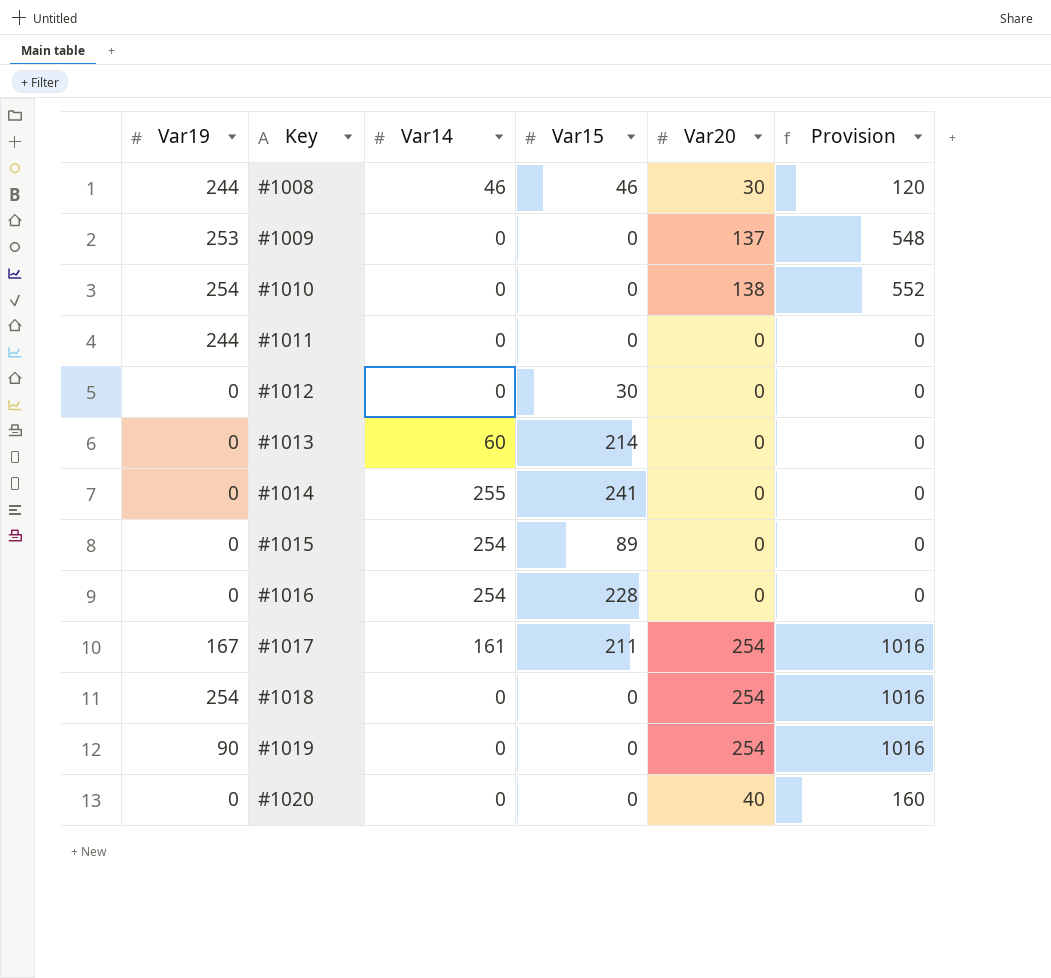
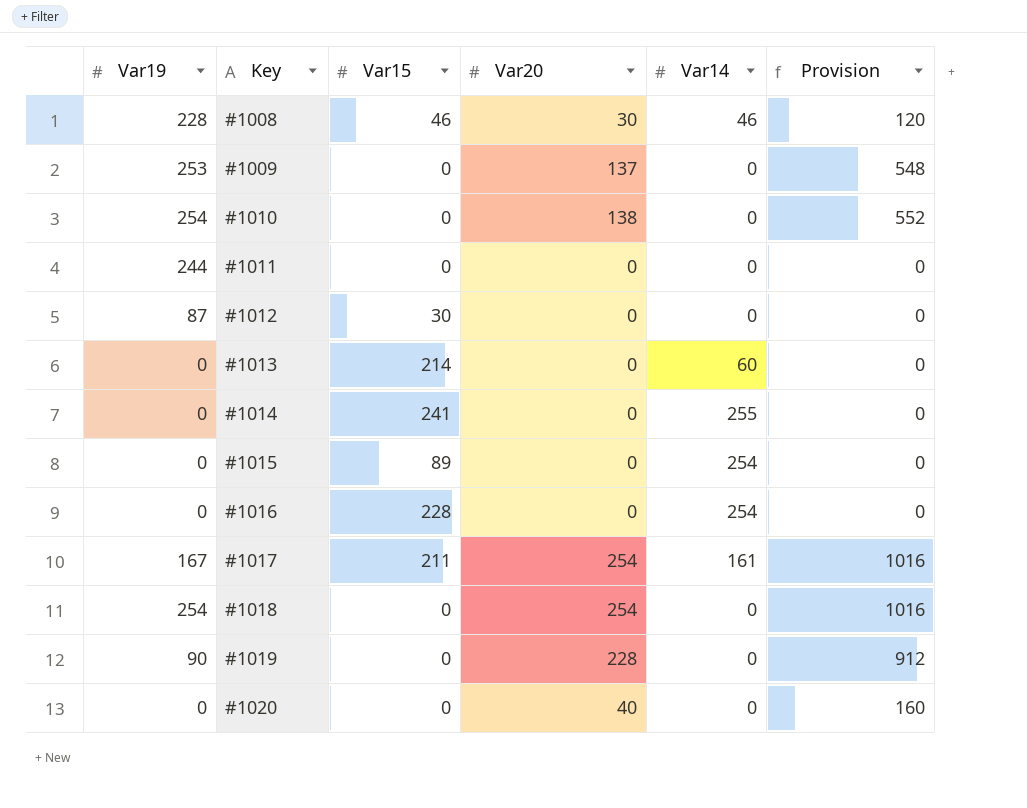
column Var14 | position: 3 -> 5
#1008 | Var19: 244 -> 228
#1012 | Var19: 0 -> 87
#1019 | Var20: 254 -> 228
#1019 | Provision: 1016 -> 912

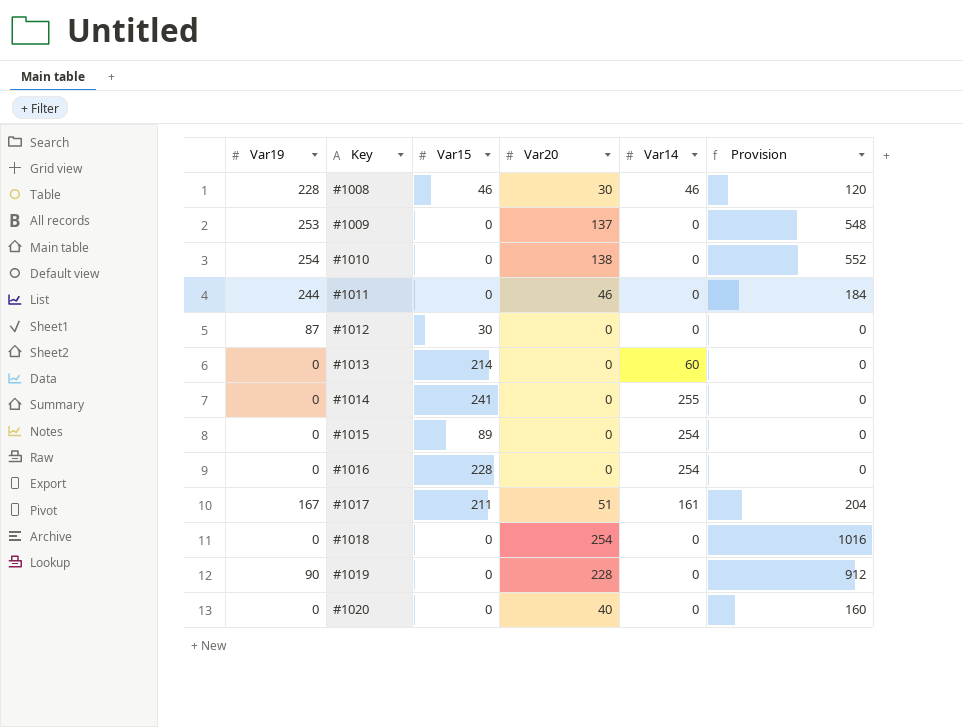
#1011 | Var20: 0 -> 46
#1011 | Provision: 0 -> 184
#1017 | Var20: 254 -> 51
#1017 | Provision: 1016 -> 204
#1018 | Var19: 254 -> 0

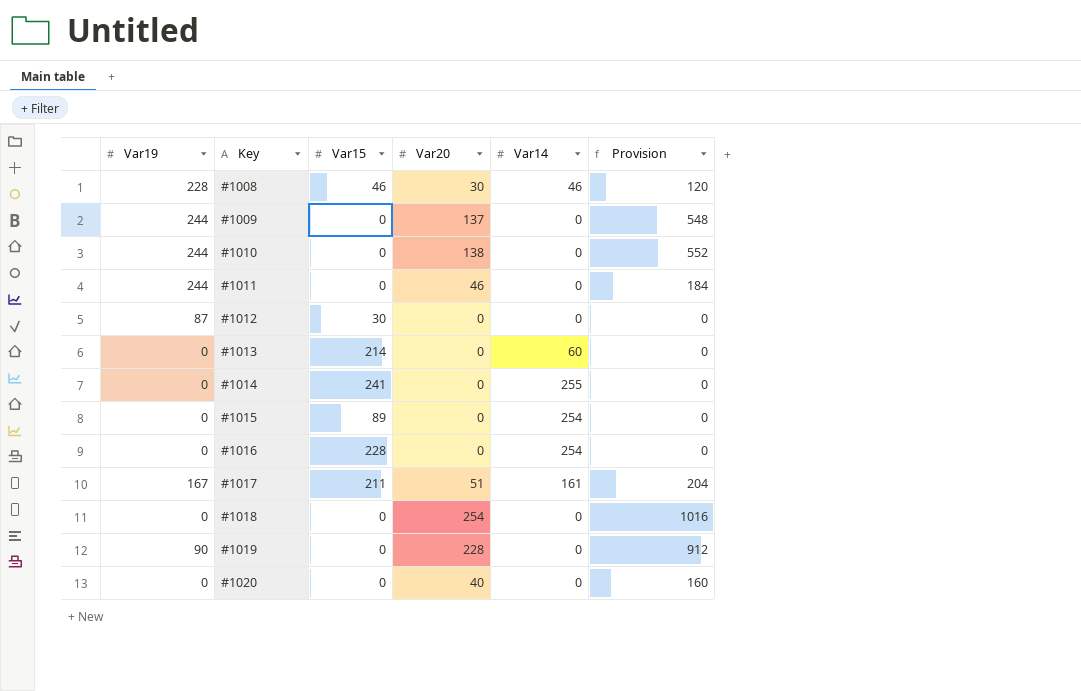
#1009 | Var19: 253 -> 244
#1010 | Var19: 254 -> 244

